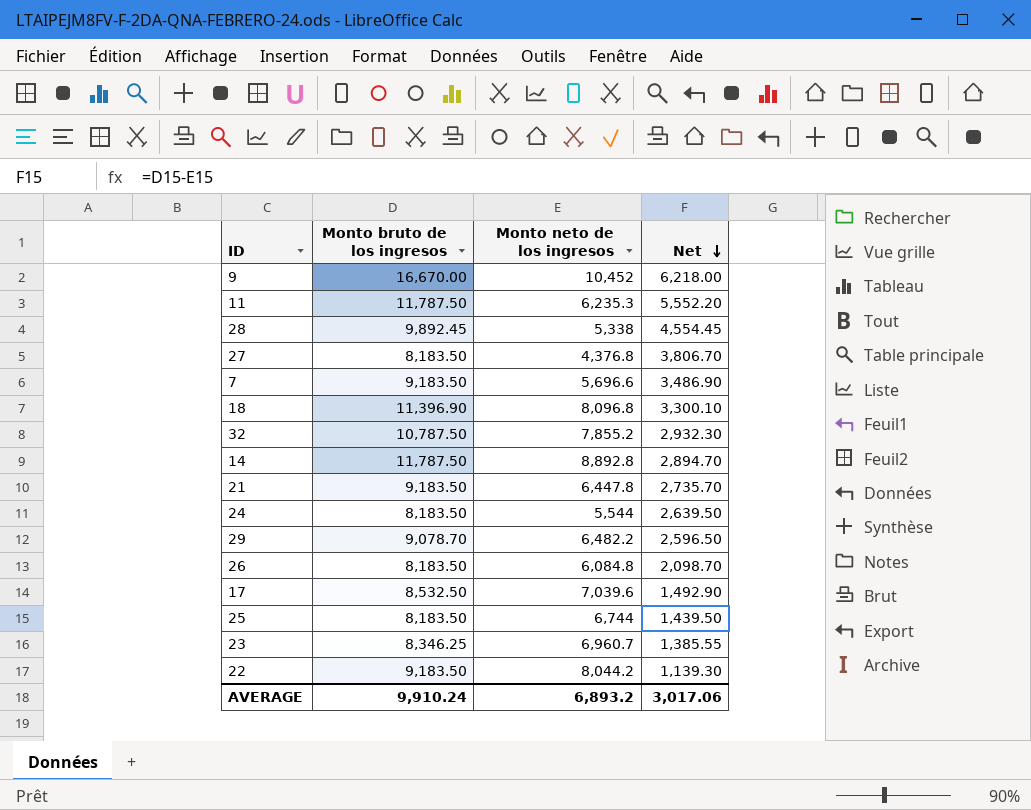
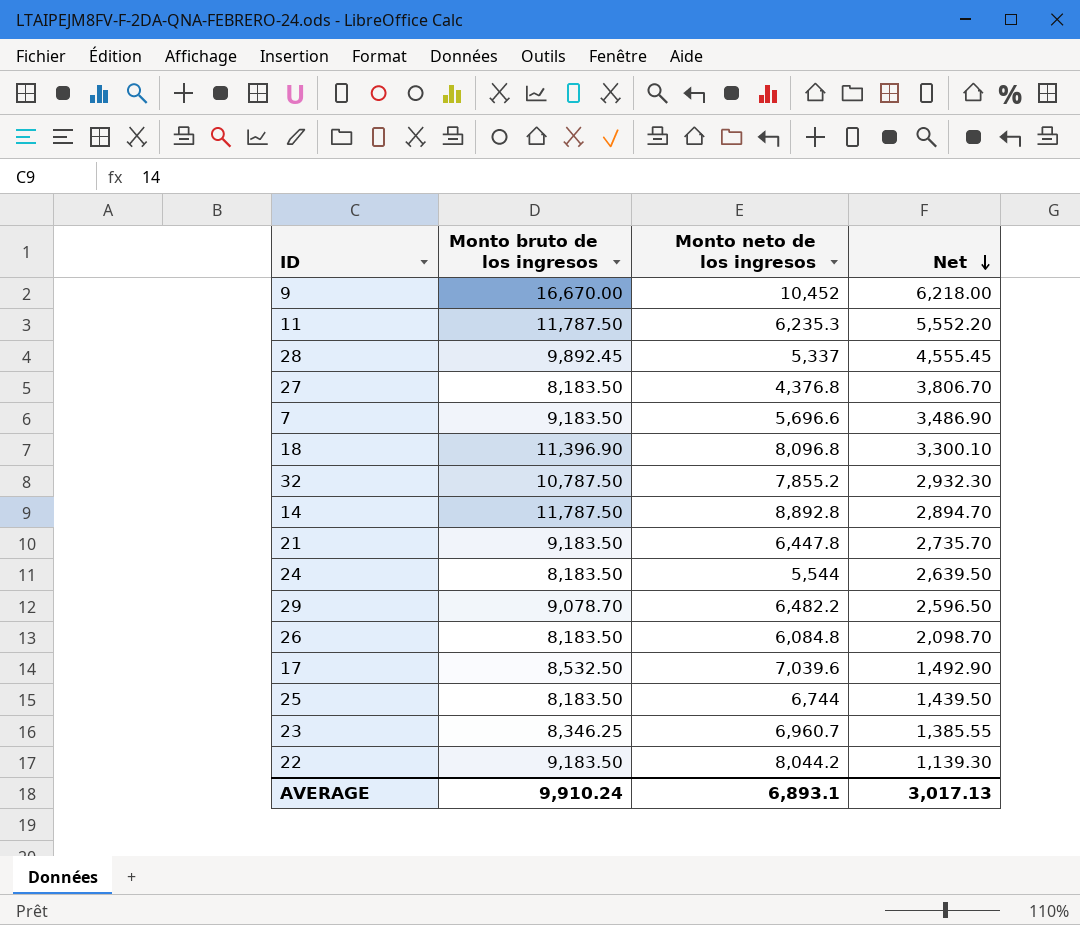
28 | Monto neto de los ingresos: 5,338 -> 5,337
28 | Net: 4,554.45 -> 4,555.45
AVERAGE | Monto neto de los ingresos: 6,893.2 -> 6,893.1
AVERAGE | Net: 3,017.06 -> 3,017.13

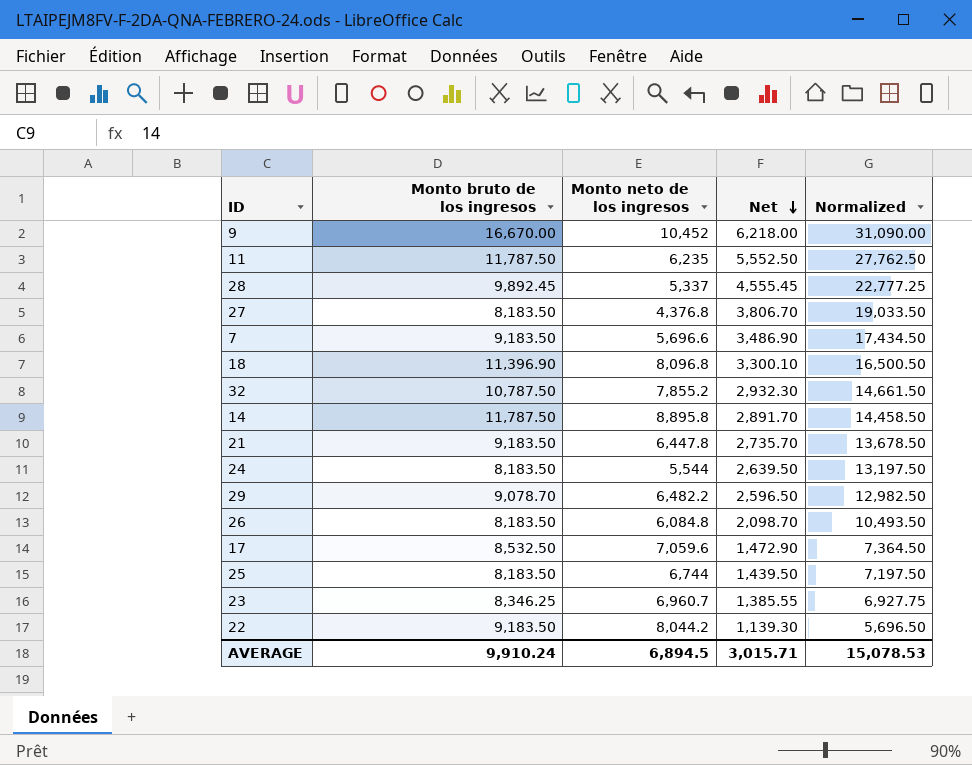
column Normalized | formula: none -> [Net] * 5
11 | Monto neto de los ingresos: 6,235.3 -> 6,235
11 | Net: 5,552.20 -> 5,552.50
14 | Monto neto de los ingresos: 8,892.8 -> 8,895.8
14 | Net: 2,894.70 -> 2,891.70
17 | Monto neto de los ingresos: 7,039.6 -> 7,059.6
17 | Net: 1,492.90 -> 1,472.90
AVERAGE | Monto neto de los ingresos: 6,893.1 -> 6,894.5
AVERAGE | Net: 3,017.13 -> 3,015.71

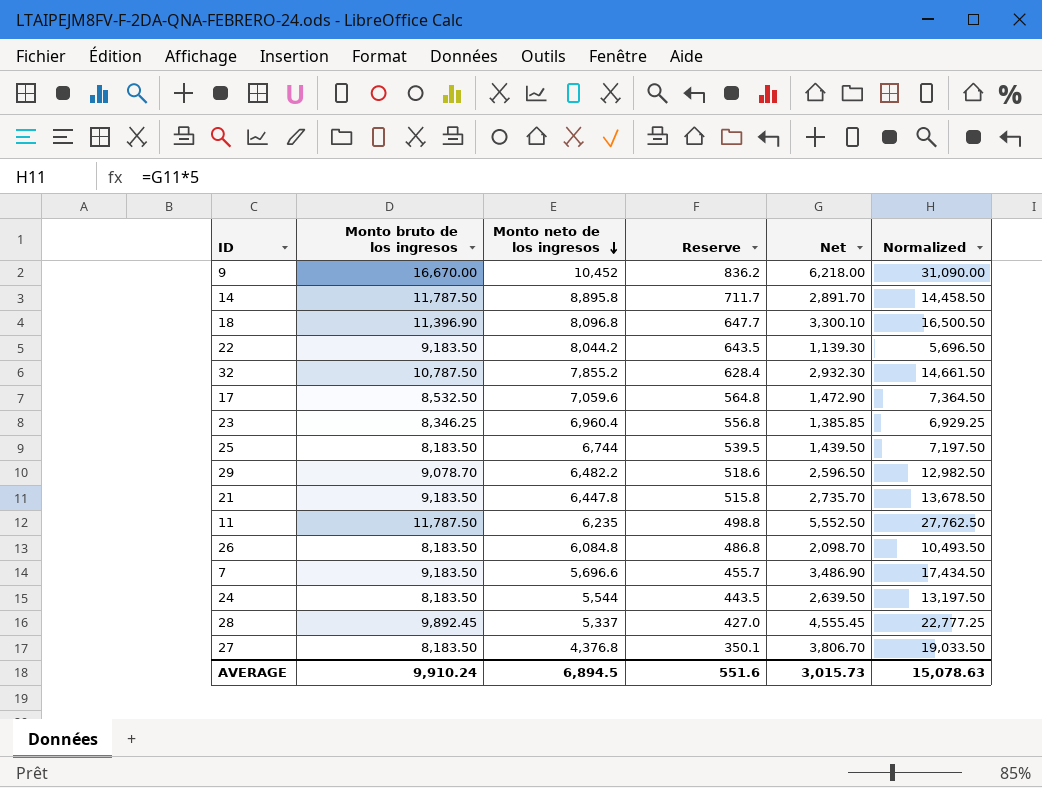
row order: Net descending -> Monto neto de los ingresos descending
column Reserve | formula: none -> [Monto neto de los ingresos] * 0.08
23 | Monto neto de los ingresos: 6,960.7 -> 6,960.4
23 | Net: 1,385.55 -> 1,385.85
23 | Normalized: 6,927.75 -> 6,929.25
AVERAGE | Net: 3,015.71 -> 3,015.73
AVERAGE | Normalized: 15,078.53 -> 15,078.63

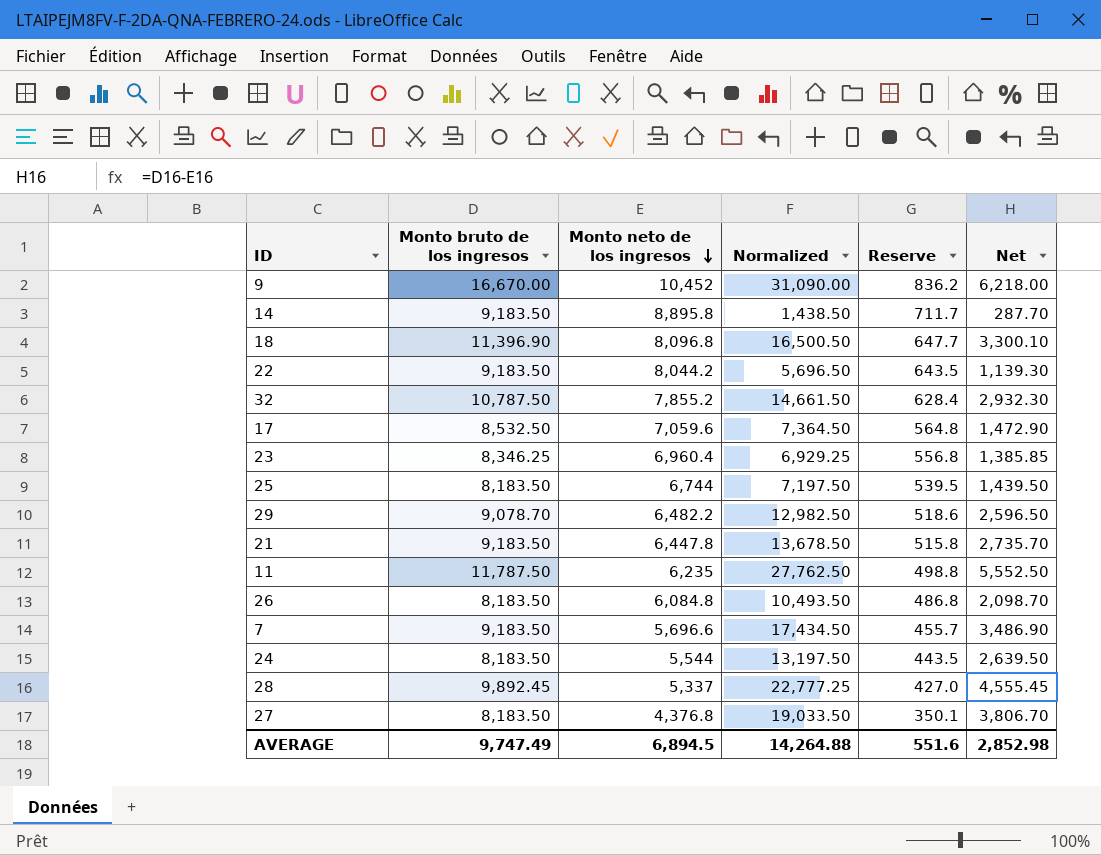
column Normalized | position: 6 -> 4
14 | Monto bruto de los ingresos: 11,787.50 -> 9,183.50
14 | Normalized: 14,458.50 -> 1,438.50
14 | Net: 2,891.70 -> 287.70
AVERAGE | Monto bruto de los ingresos: 9,910.24 -> 9,747.49
AVERAGE | Normalized: 15,078.63 -> 14,264.88
AVERAGE | Net: 3,015.73 -> 2,852.98

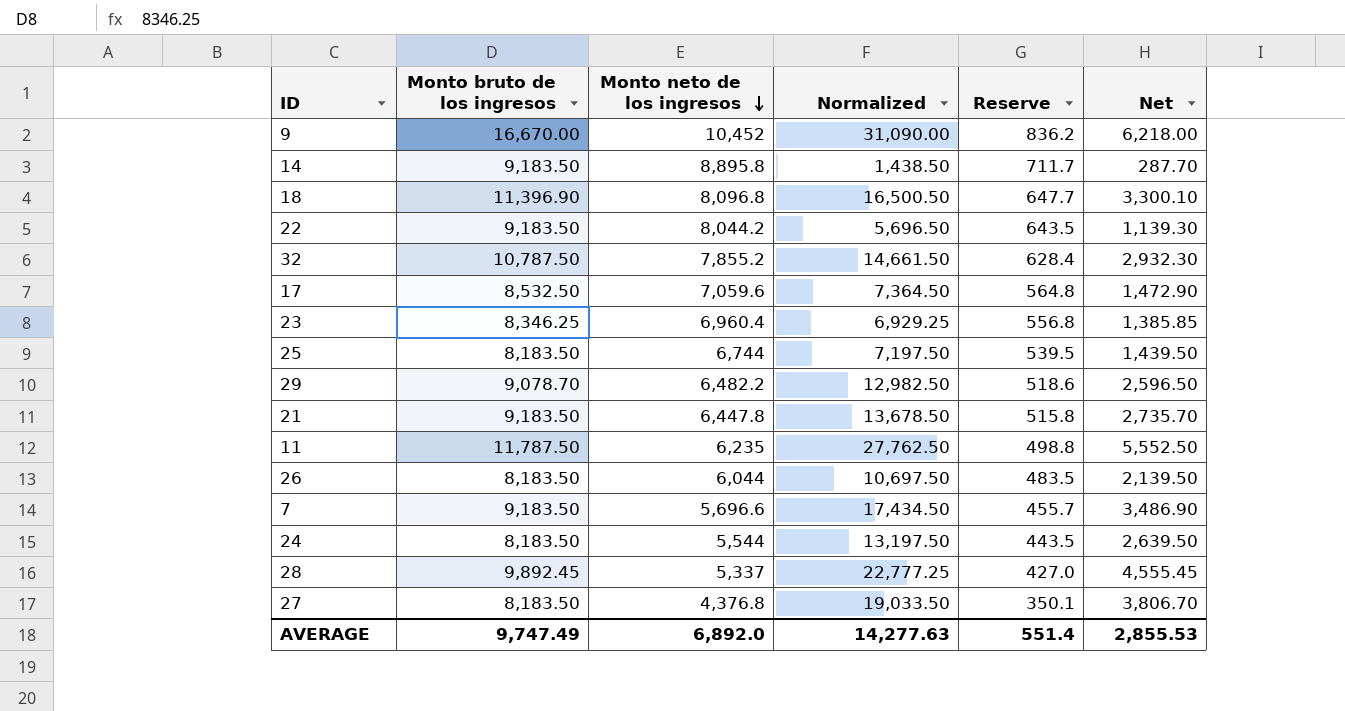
26 | Monto neto de los ingresos: 6,084.8 -> 6,044
26 | Normalized: 10,493.50 -> 10,697.50
26 | Reserve: 486.8 -> 483.5
26 | Net: 2,098.70 -> 2,139.50
AVERAGE | Monto neto de los ingresos: 6,894.5 -> 6,892.0
AVERAGE | Normalized: 14,264.88 -> 14,277.63
AVERAGE | Reserve: 551.6 -> 551.4
AVERAGE | Net: 2,852.98 -> 2,855.53

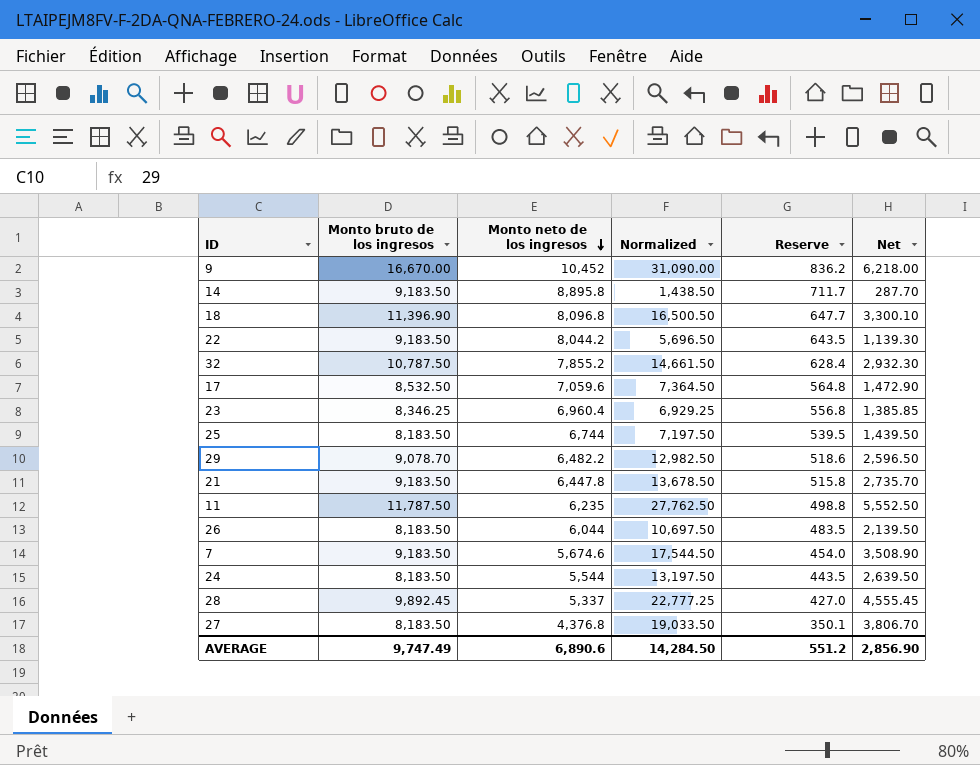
7 | Monto neto de los ingresos: 5,696.6 -> 5,674.6
7 | Normalized: 17,434.50 -> 17,544.50
7 | Reserve: 455.7 -> 454.0
7 | Net: 3,486.90 -> 3,508.90
AVERAGE | Monto neto de los ingresos: 6,892.0 -> 6,890.6
AVERAGE | Normalized: 14,277.63 -> 14,284.50
AVERAGE | Reserve: 551.4 -> 551.2
AVERAGE | Net: 2,855.53 -> 2,856.90

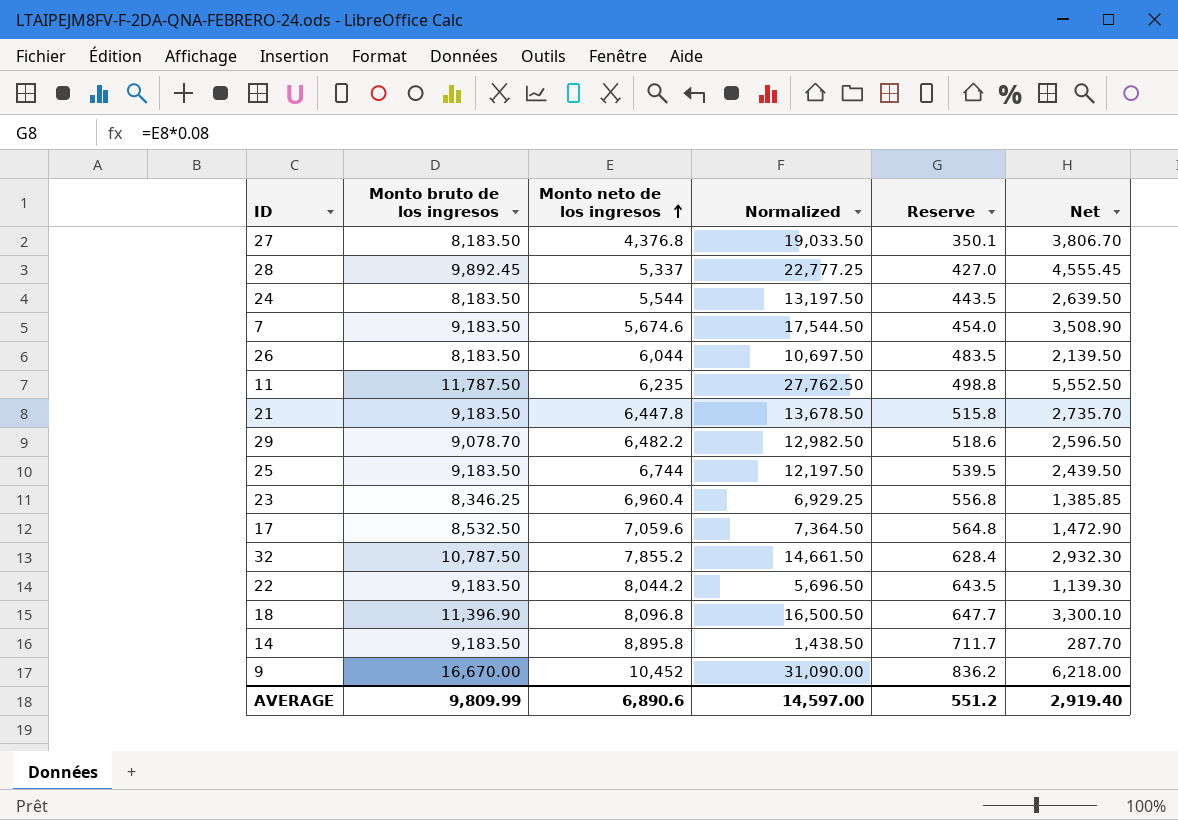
row order: Monto neto de los ingresos descending -> Monto neto de los ingresos ascending
25 | Monto bruto de los ingresos: 8,183.50 -> 9,183.50
25 | Normalized: 7,197.50 -> 12,197.50
25 | Net: 1,439.50 -> 2,439.50
AVERAGE | Monto bruto de los ingresos: 9,747.49 -> 9,809.99
AVERAGE | Normalized: 14,284.50 -> 14,597.00
AVERAGE | Net: 2,856.90 -> 2,919.40

